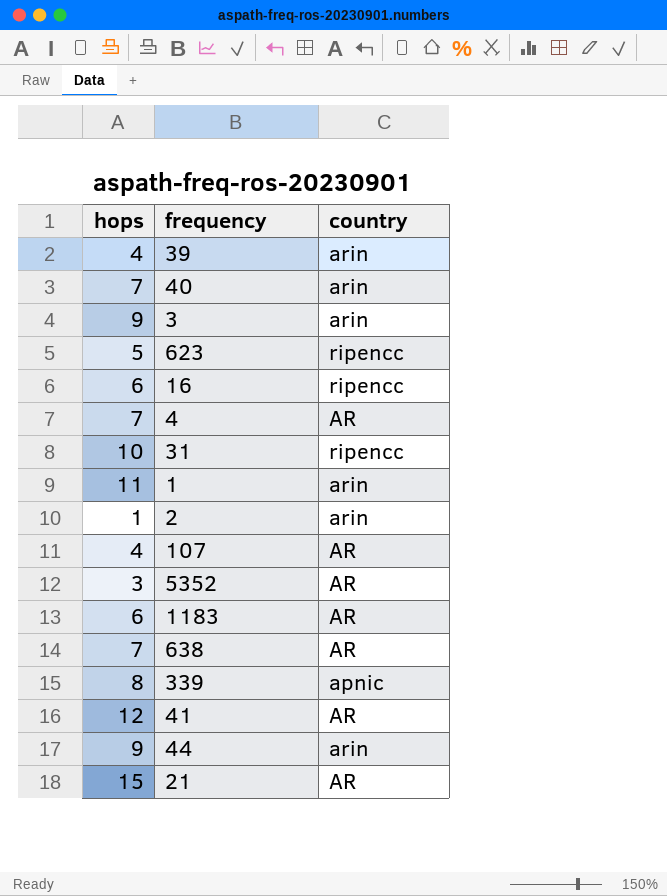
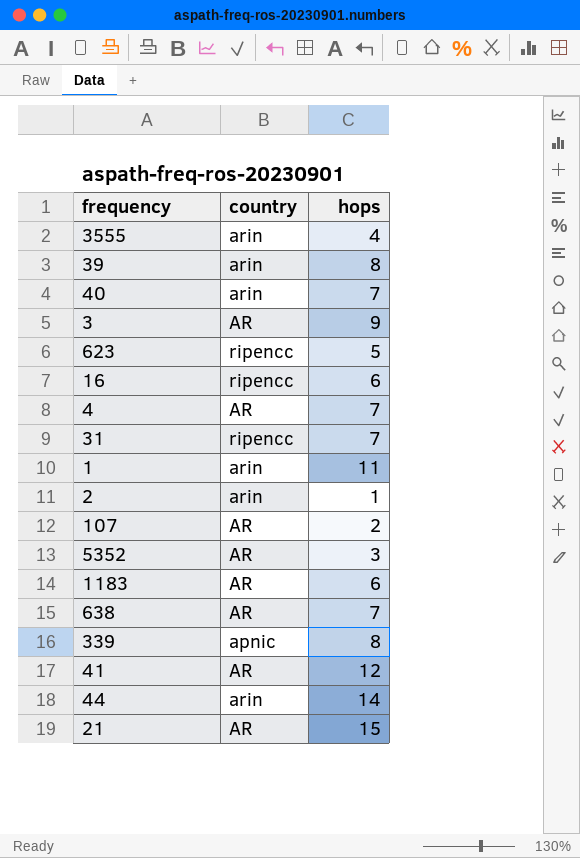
column hops | position: 1 -> 3
row 3555: none -> arin | 4
39 | hops: 4 -> 8
3 | country: arin -> AR
31 | hops: 10 -> 7
107 | hops: 4 -> 2
44 | hops: 9 -> 14

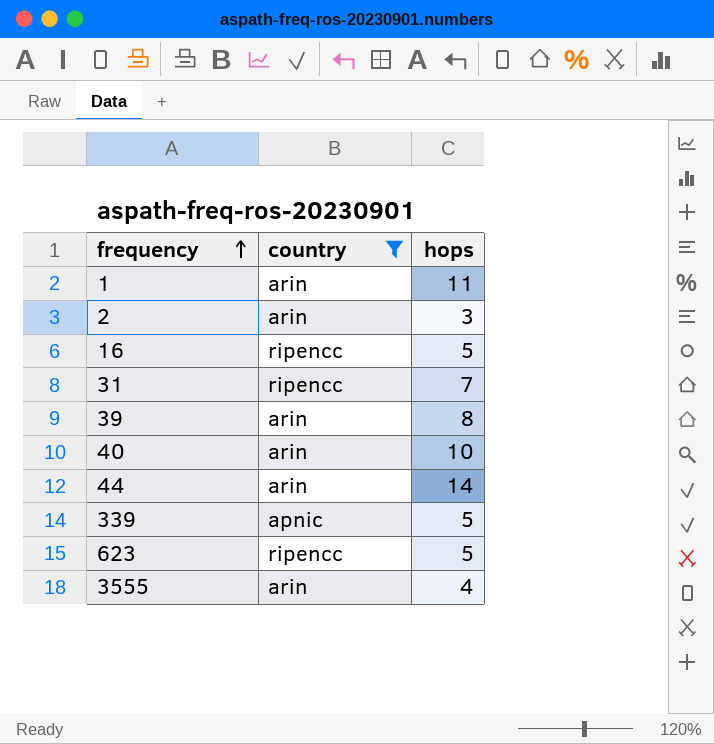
filter: none -> country != AR
row order: none -> frequency ascending
2 | hops: 1 -> 3
16 | hops: 6 -> 5
40 | hops: 7 -> 10
339 | hops: 8 -> 5

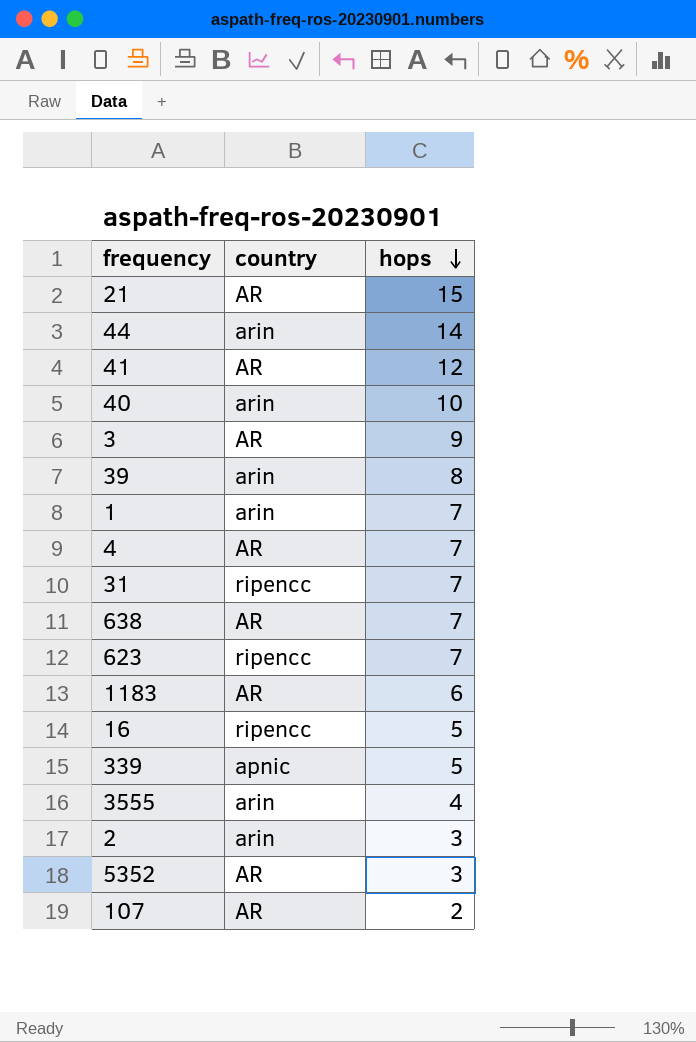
filter: country != AR -> none
row order: frequency ascending -> hops descending
1 | hops: 11 -> 7
623 | hops: 5 -> 7

